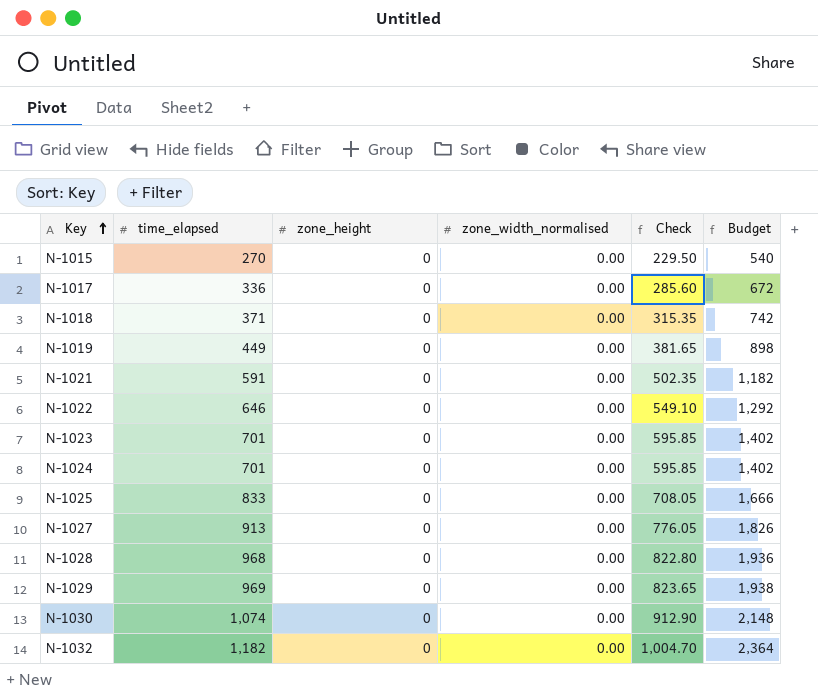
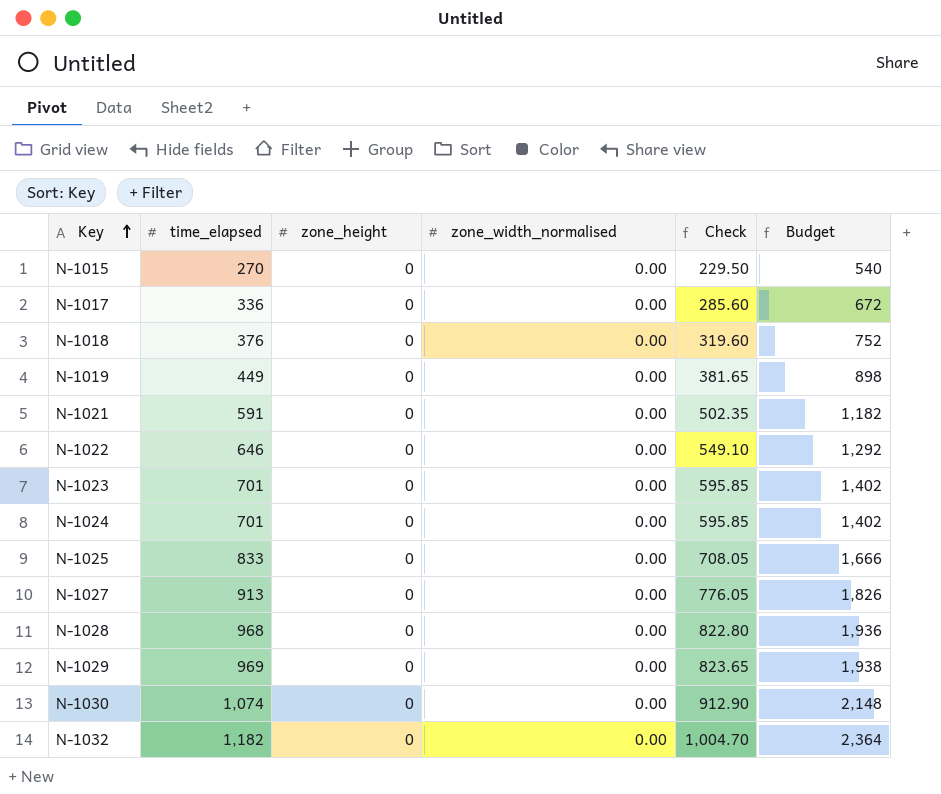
N-1018 | time_elapsed: 371 -> 376
N-1018 | Check: 315.35 -> 319.60
N-1018 | Budget: 742 -> 752

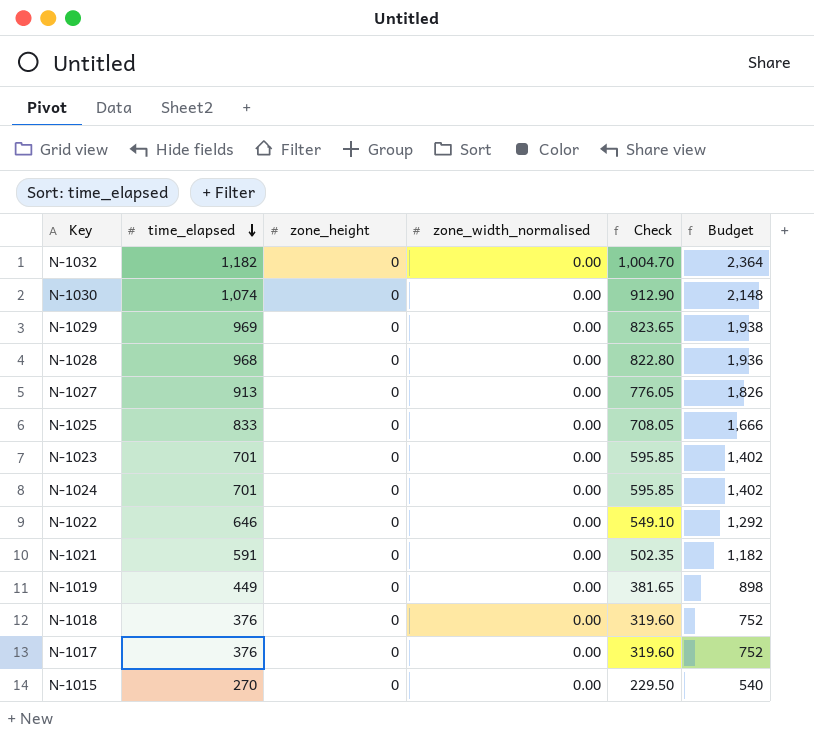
row order: Key ascending -> time_elapsed descending
N-1017 | time_elapsed: 336 -> 376
N-1017 | Check: 285.60 -> 319.60
N-1017 | Budget: 672 -> 752

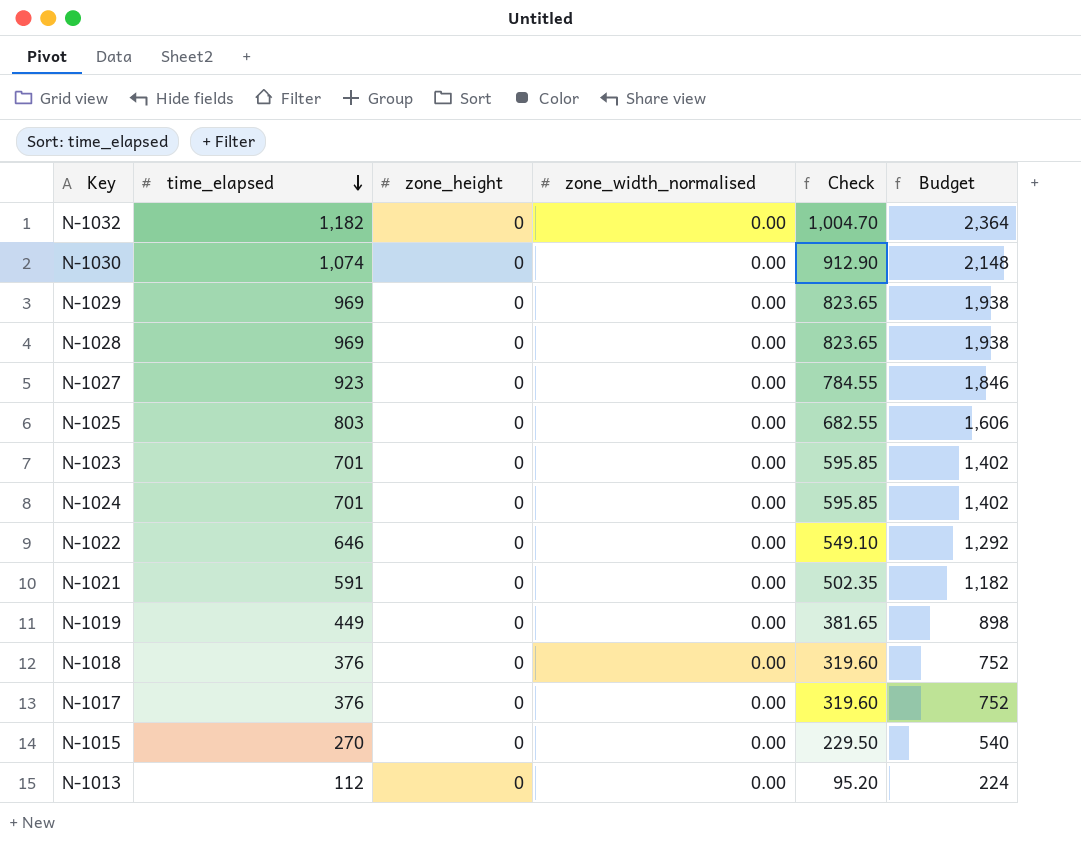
N-1028 | time_elapsed: 968 -> 969
N-1028 | Check: 822.80 -> 823.65
N-1028 | Budget: 1,936 -> 1,938
N-1027 | time_elapsed: 913 -> 923
N-1027 | Check: 776.05 -> 784.55
N-1027 | Budget: 1,826 -> 1,846
N-1025 | time_elapsed: 833 -> 803
N-1025 | Check: 708.05 -> 682.55
N-1025 | Budget: 1,666 -> 1,606
row N-1013: none -> 112 | 0 | 0.00 | 95.20 | 224

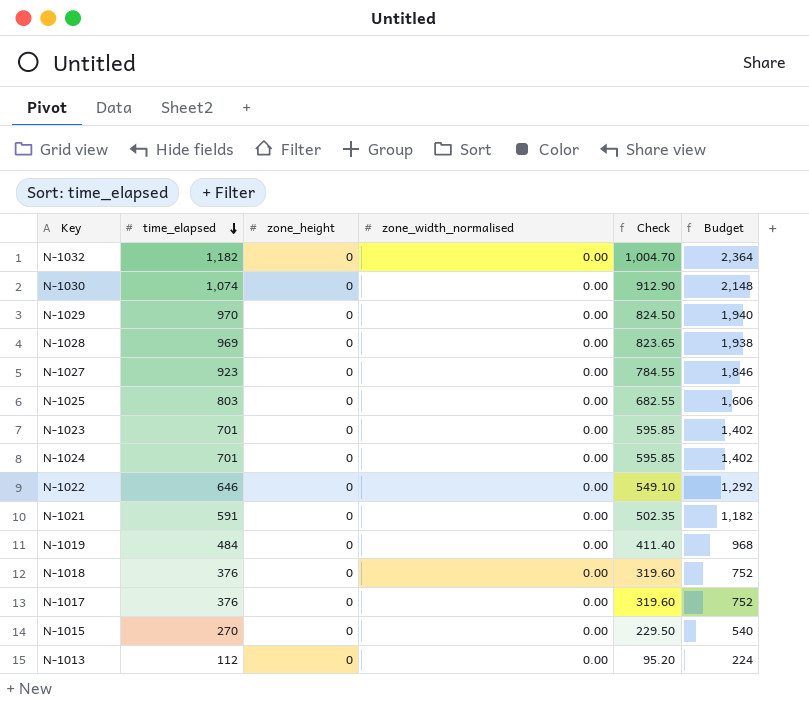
N-1029 | time_elapsed: 969 -> 970
N-1029 | Check: 823.65 -> 824.50
N-1029 | Budget: 1,938 -> 1,940
N-1019 | time_elapsed: 449 -> 484
N-1019 | Check: 381.65 -> 411.40
N-1019 | Budget: 898 -> 968

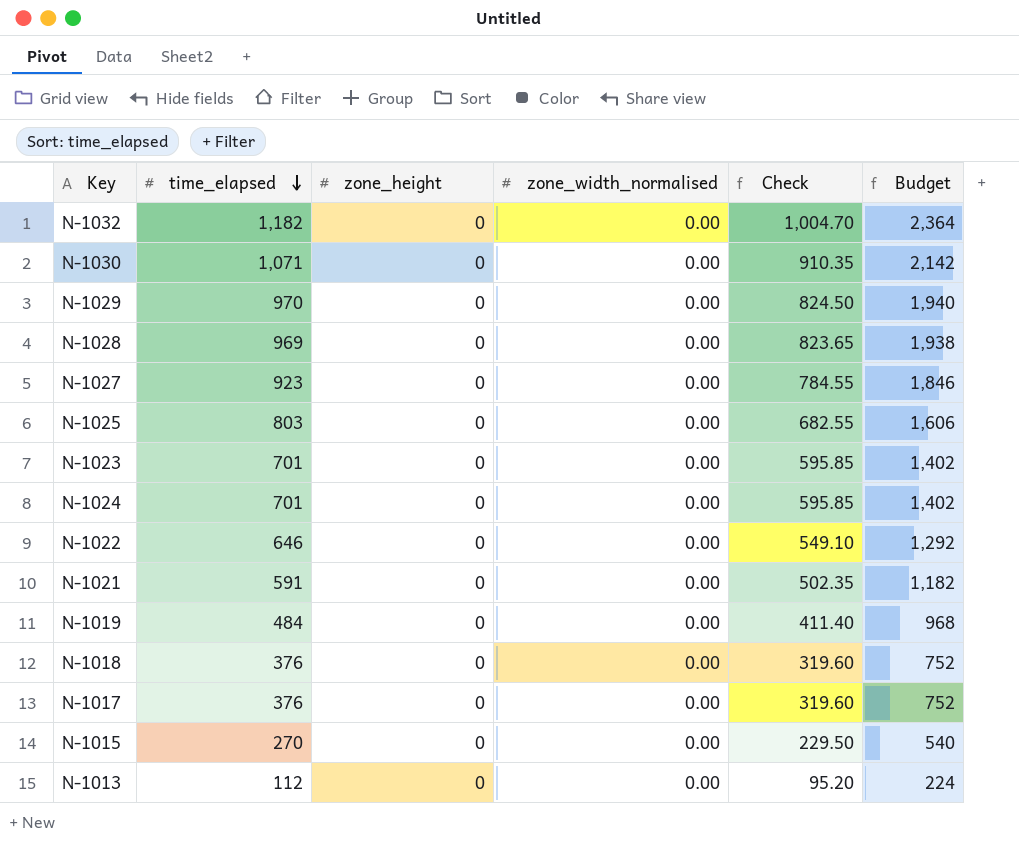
N-1030 | time_elapsed: 1,074 -> 1,071
N-1030 | Check: 912.90 -> 910.35
N-1030 | Budget: 2,148 -> 2,142

